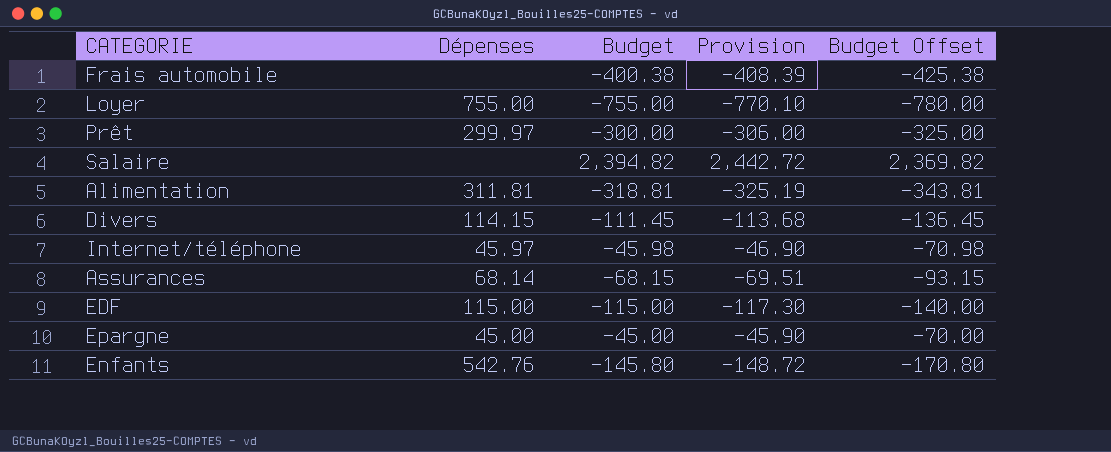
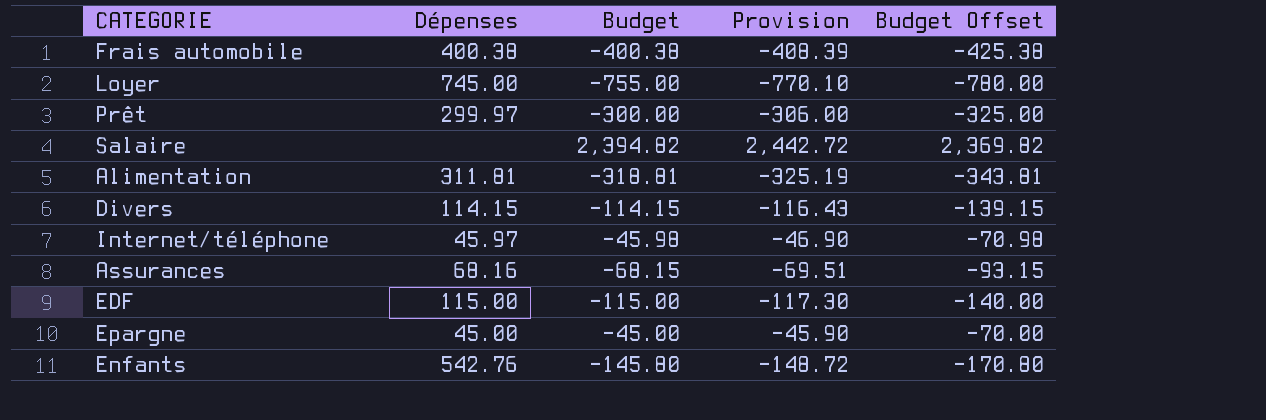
Frais automobile | Dépenses: none -> 400.38
Loyer | Dépenses: 755.00 -> 745.00
Divers | Budget: -111.45 -> -114.15
Divers | Provision: -113.68 -> -116.43
Divers | Budget Offset: -136.45 -> -139.15
Assurances | Dépenses: 68.14 -> 68.16

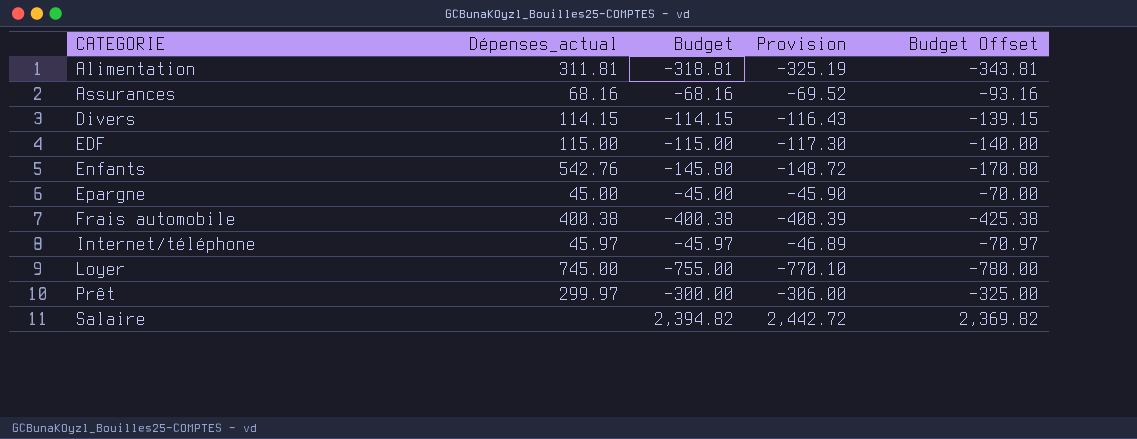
row order: none -> CATEGORIE ascending
column name: Dépenses -> Dépenses_actual
Assurances | Budget: -68.15 -> -68.16
Assurances | Provision: -69.51 -> -69.52
Assurances | Budget Offset: -93.15 -> -93.16
Internet/téléphone | Budget: -45.98 -> -45.97
Internet/téléphone | Provision: -46.90 -> -46.89
Internet/téléphone | Budget Offset: -70.98 -> -70.97

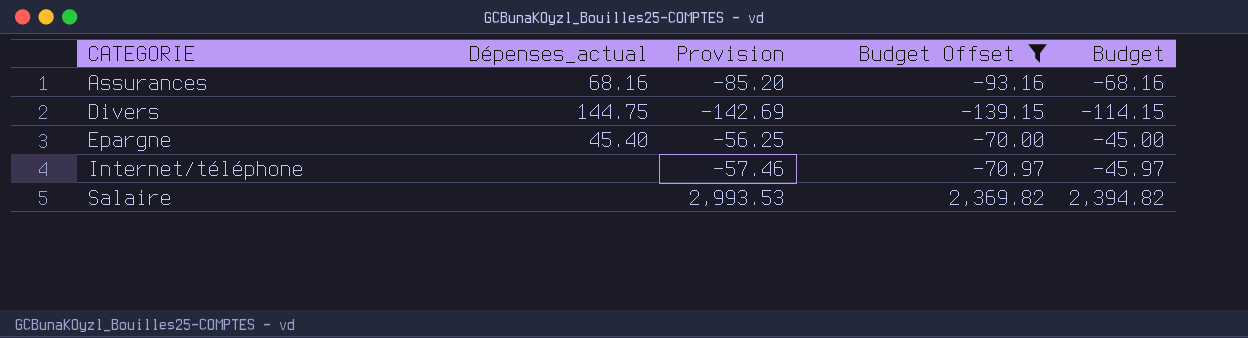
filter: none -> Budget Offset >= -139.15
column Provision | formula: [Budget] * 1.02 -> [Budget] * 1.25
column Budget | position: 3 -> 5
Divers | Dépenses_actual: 114.15 -> 144.75
Epargne | Dépenses_actual: 45.00 -> 45.40
Internet/téléphone | Dépenses_actual: 45.97 -> none

